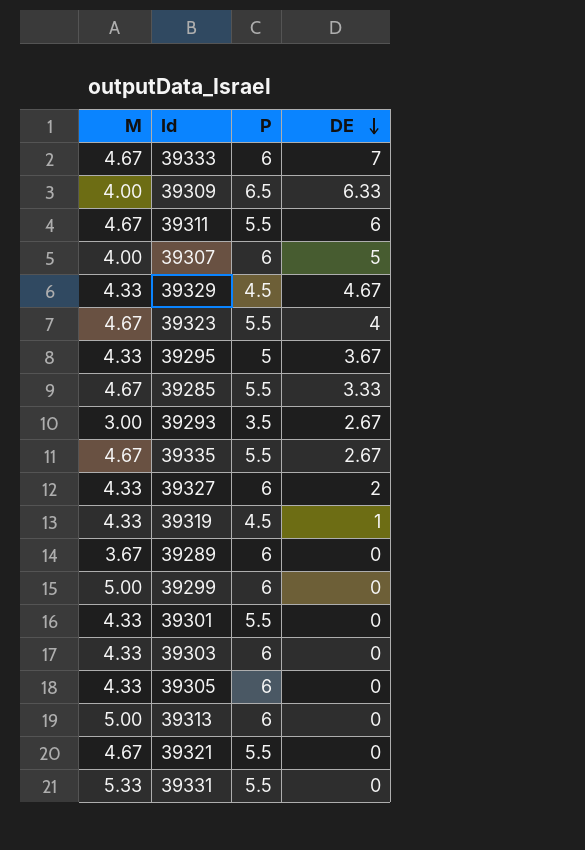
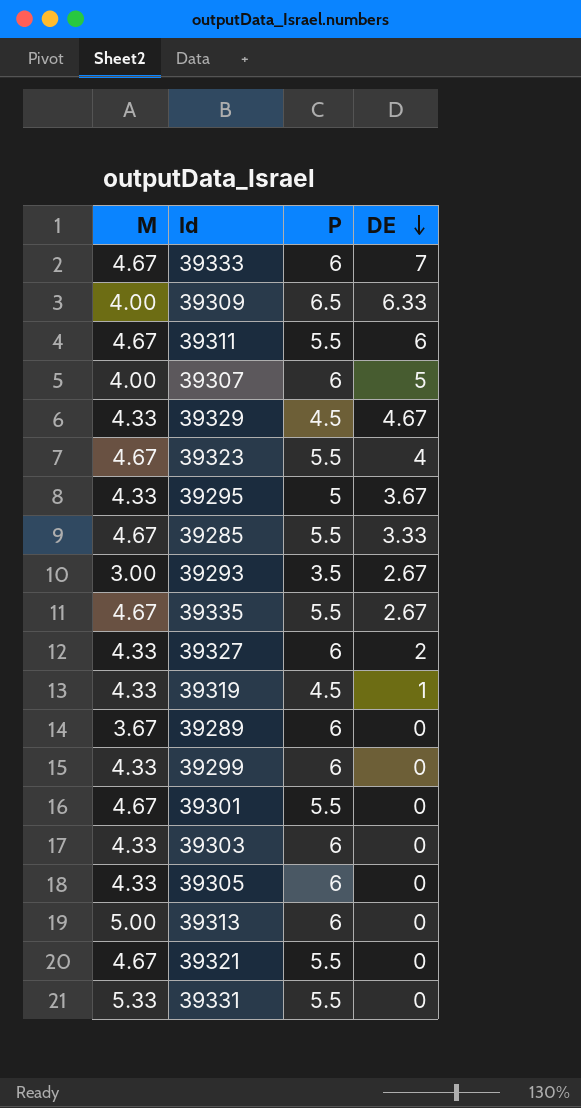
39299 | M: 5.00 -> 4.33
39301 | M: 4.33 -> 4.67

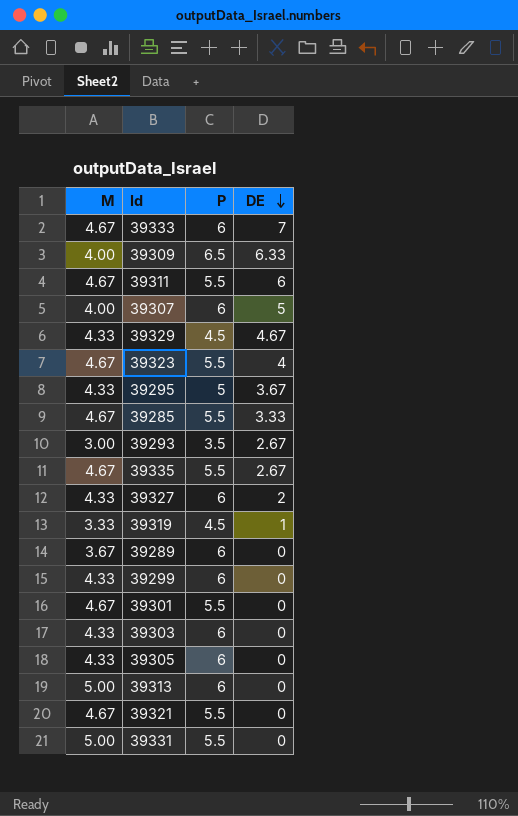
39319 | M: 4.33 -> 3.33
39331 | M: 5.33 -> 5.00

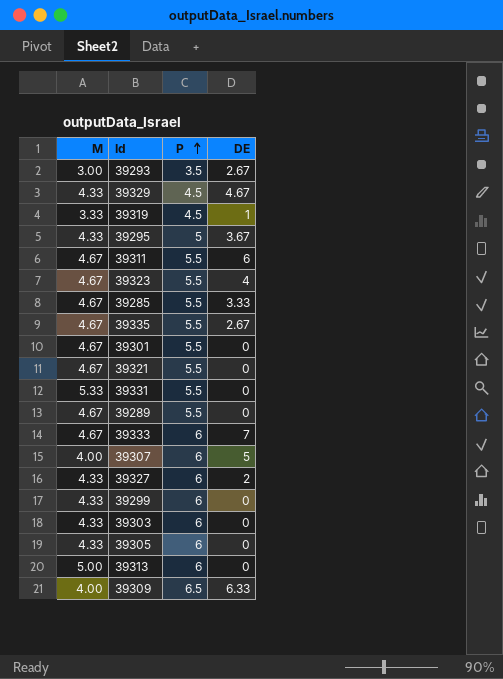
row order: DE descending -> P ascending
39331 | M: 5.00 -> 5.33
39289 | M: 3.67 -> 4.67
39289 | P: 6 -> 5.5

